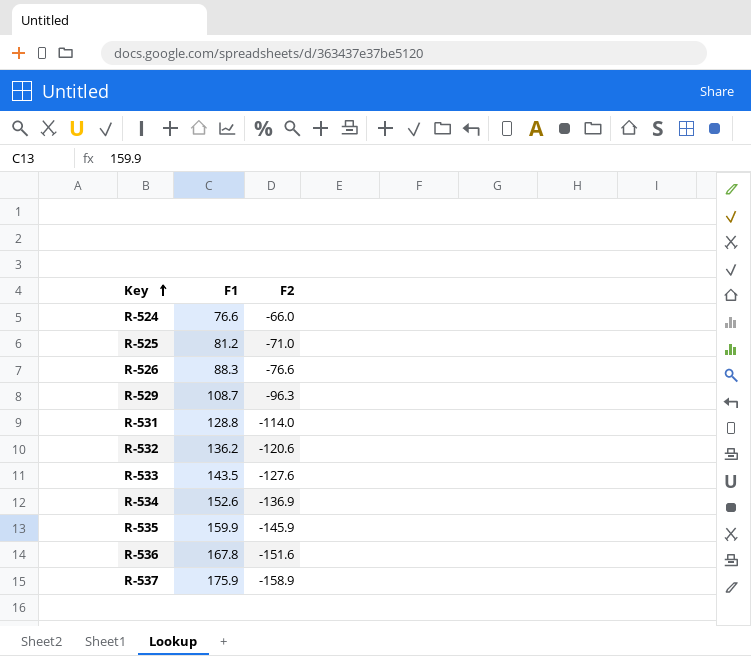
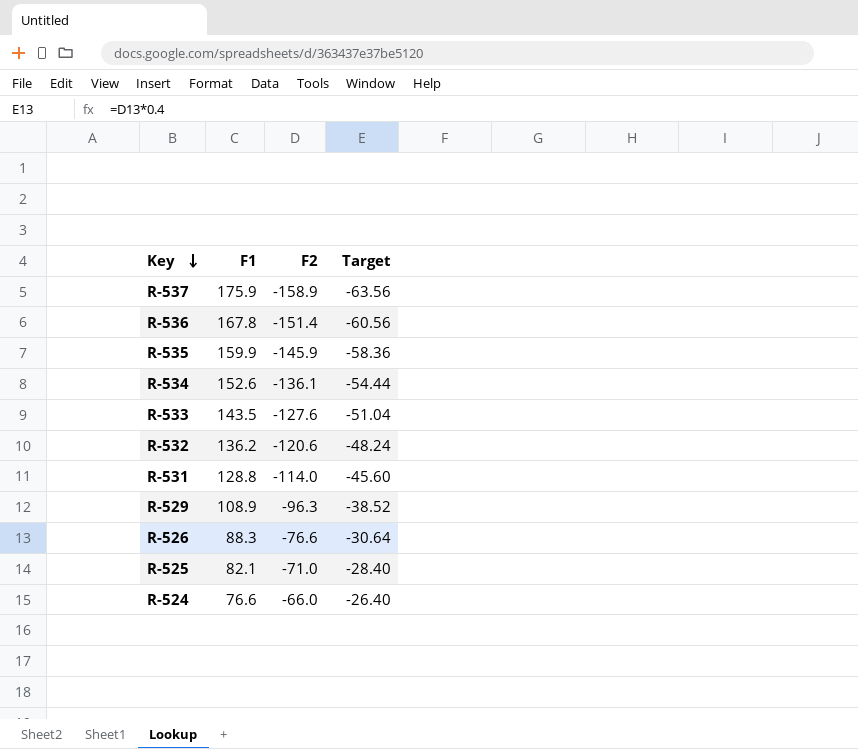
row order: Key ascending -> Key descending
column Target | formula: none -> [F2] * 0.4
R-536 | F2: -151.6 -> -151.4
R-534 | F2: -136.9 -> -136.1
R-529 | F1: 108.7 -> 108.9
R-525 | F1: 81.2 -> 82.1

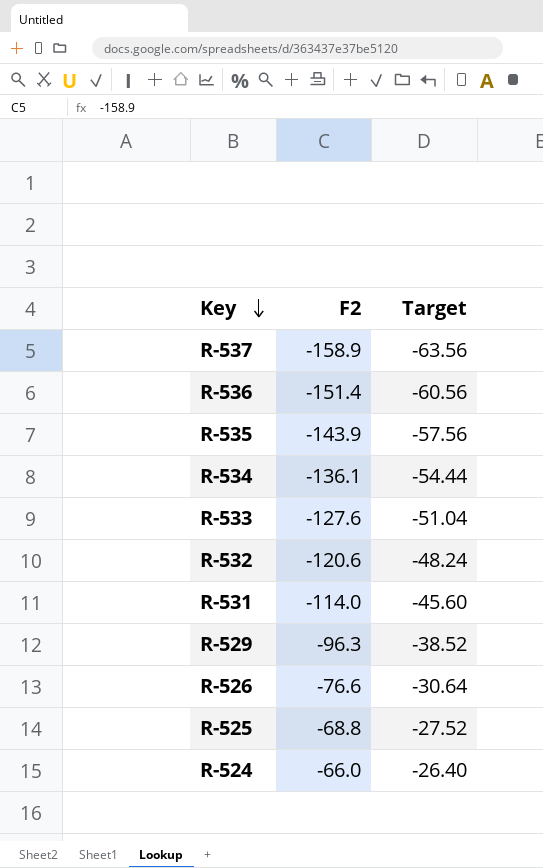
column F1 | position: 2 -> none
R-535 | F2: -145.9 -> -143.9
R-535 | Target: -58.36 -> -57.56
R-525 | F2: -71.0 -> -68.8
R-525 | Target: -28.40 -> -27.52

